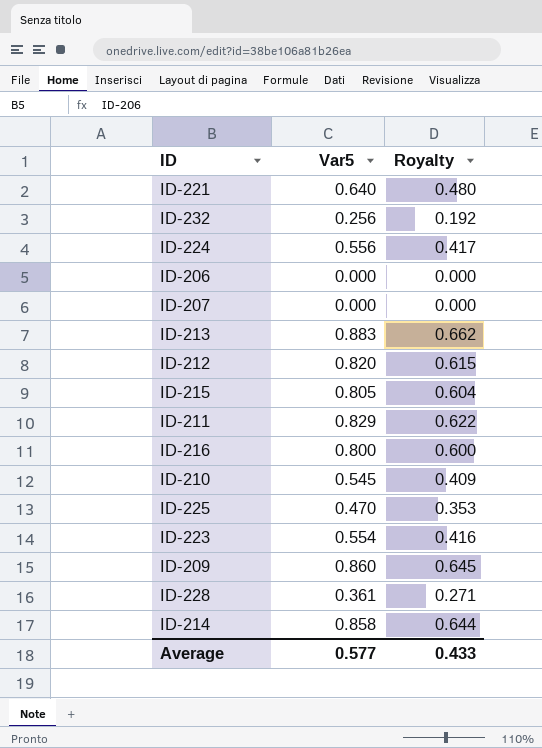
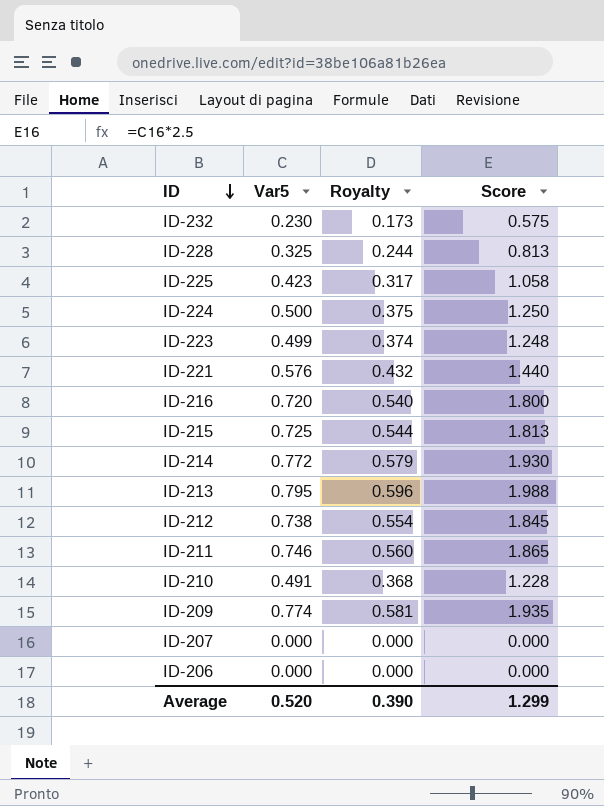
row order: none -> ID descending
column Score | formula: none -> [Var5] * 2.5
ID-232 | Var5: 0.256 -> 0.230
ID-232 | Royalty: 0.192 -> 0.173
ID-228 | Var5: 0.361 -> 0.325
ID-228 | Royalty: 0.271 -> 0.244
ID-225 | Var5: 0.470 -> 0.423
ID-225 | Royalty: 0.353 -> 0.317
ID-224 | Var5: 0.556 -> 0.500
ID-224 | Royalty: 0.417 -> 0.375
ID-223 | Var5: 0.554 -> 0.499
ID-223 | Royalty: 0.416 -> 0.374
ID-221 | Var5: 0.640 -> 0.576
ID-221 | Royalty: 0.480 -> 0.432
ID-216 | Var5: 0.800 -> 0.720
ID-216 | Royalty: 0.600 -> 0.540
ID-215 | Var5: 0.805 -> 0.725
ID-215 | Royalty: 0.604 -> 0.544
ID-214 | Var5: 0.858 -> 0.772
ID-214 | Royalty: 0.644 -> 0.579
ID-213 | Var5: 0.883 -> 0.795
ID-213 | Royalty: 0.662 -> 0.596
ID-212 | Var5: 0.820 -> 0.738
ID-212 | Royalty: 0.615 -> 0.554
ID-211 | Var5: 0.829 -> 0.746
ID-211 | Royalty: 0.622 -> 0.560
ID-210 | Var5: 0.545 -> 0.491
ID-210 | Royalty: 0.409 -> 0.368
ID-209 | Var5: 0.860 -> 0.774
ID-209 | Royalty: 0.645 -> 0.581
Average | Var5: 0.577 -> 0.520
Average | Royalty: 0.433 -> 0.390

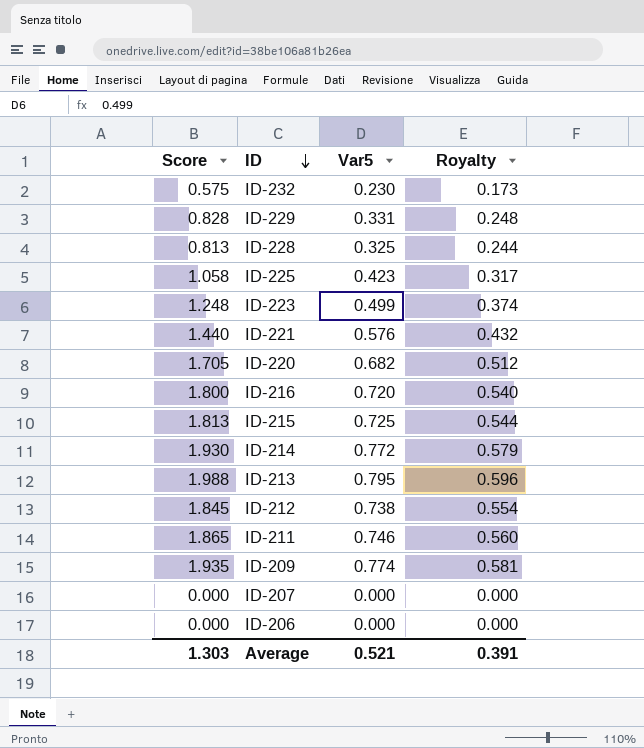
column Score | position: 4 -> 1
row ID-224: 0.500 | 0.375 | 1.250 -> none
row ID-210: 0.491 | 0.368 | 1.228 -> none
row ID-229: none -> 0.828 | 0.331 | 0.248
row ID-220: none -> 1.705 | 0.682 | 0.512
Average | Score: 1.299 -> 1.303
Average | Var5: 0.520 -> 0.521
Average | Royalty: 0.390 -> 0.391

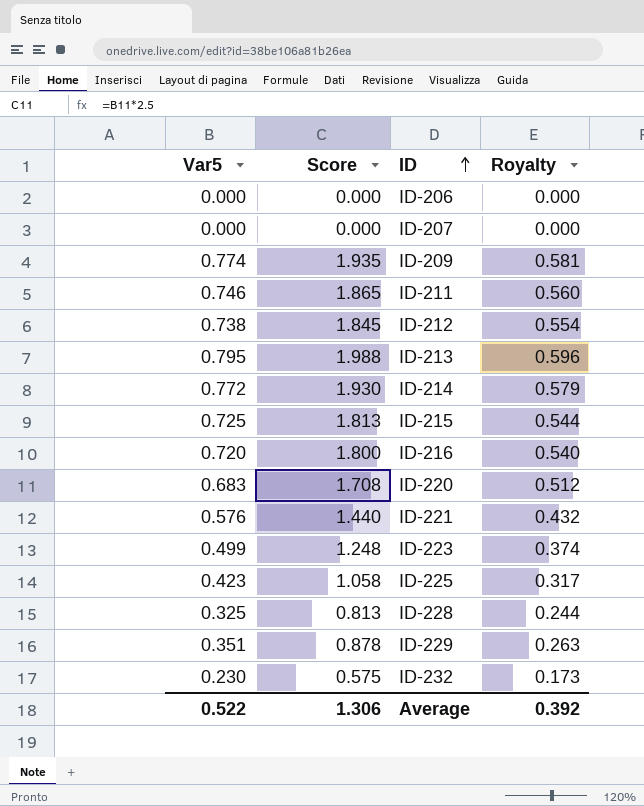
row order: ID descending -> ID ascending
column Var5 | position: 3 -> 1
ID-220 | Var5: 0.682 -> 0.683
ID-220 | Score: 1.705 -> 1.708
ID-229 | Var5: 0.331 -> 0.351
ID-229 | Score: 0.828 -> 0.878
ID-229 | Royalty: 0.248 -> 0.263
Average | Var5: 0.521 -> 0.522
Average | Score: 1.303 -> 1.306
Average | Royalty: 0.391 -> 0.392

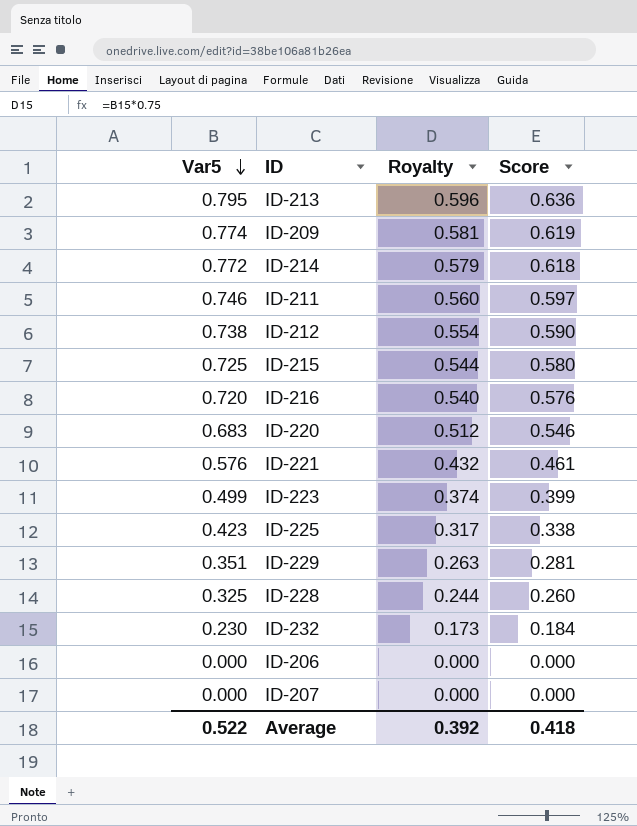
row order: ID ascending -> Var5 descending
column Score | formula: [Var5] * 2.5 -> [Var5] * 0.8
column Score | position: 2 -> 4
Average | Score: 1.306 -> 0.418

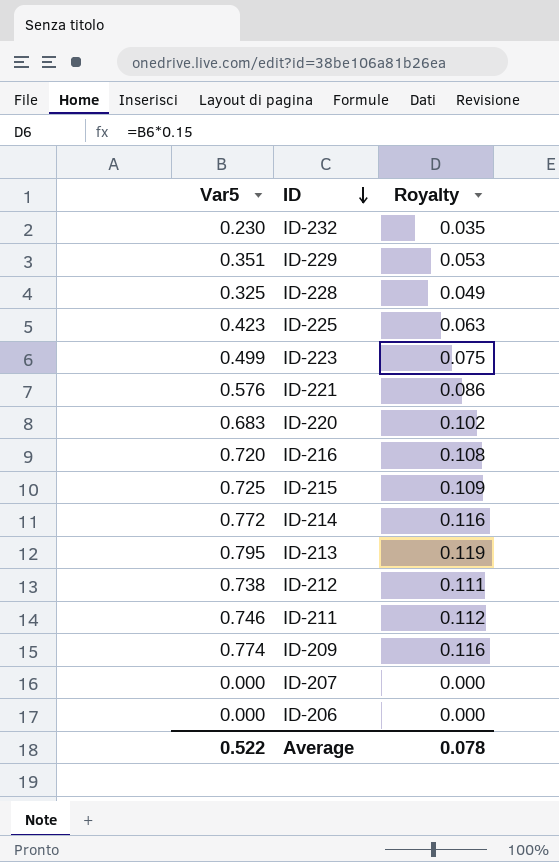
row order: Var5 descending -> ID descending
column Score | formula: [Var5] * 0.8 -> none
column Royalty | formula: [Var5] * 0.75 -> [Var5] * 0.15
Average | Royalty: 0.392 -> 0.078

